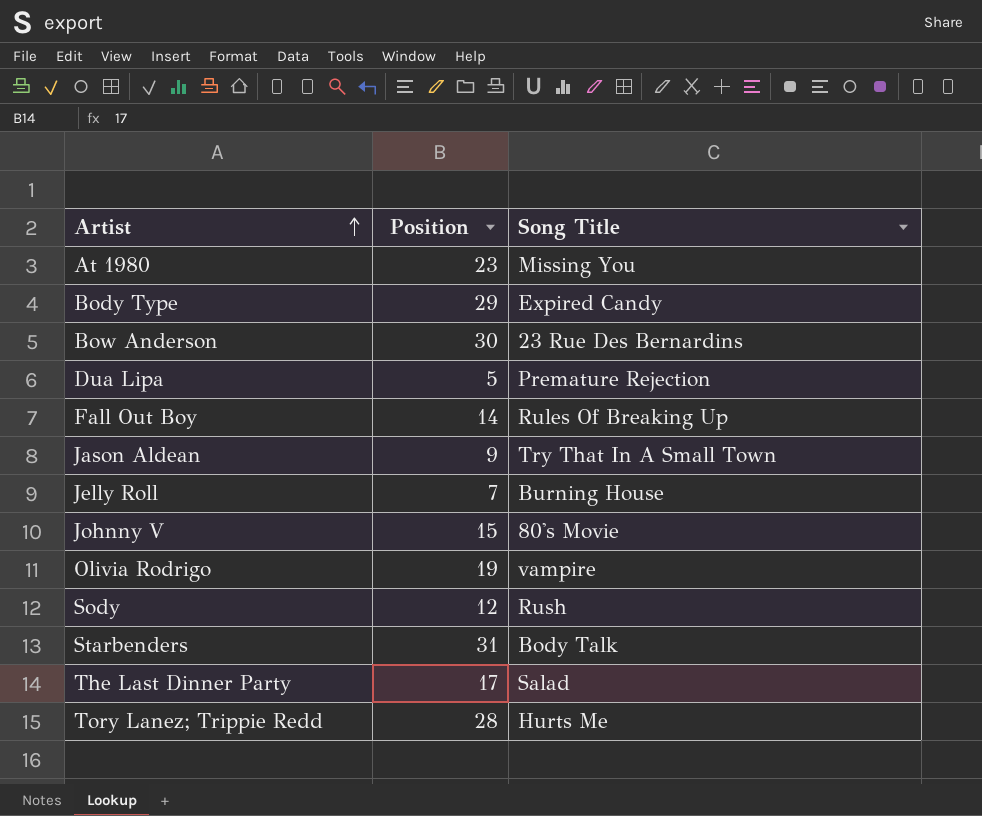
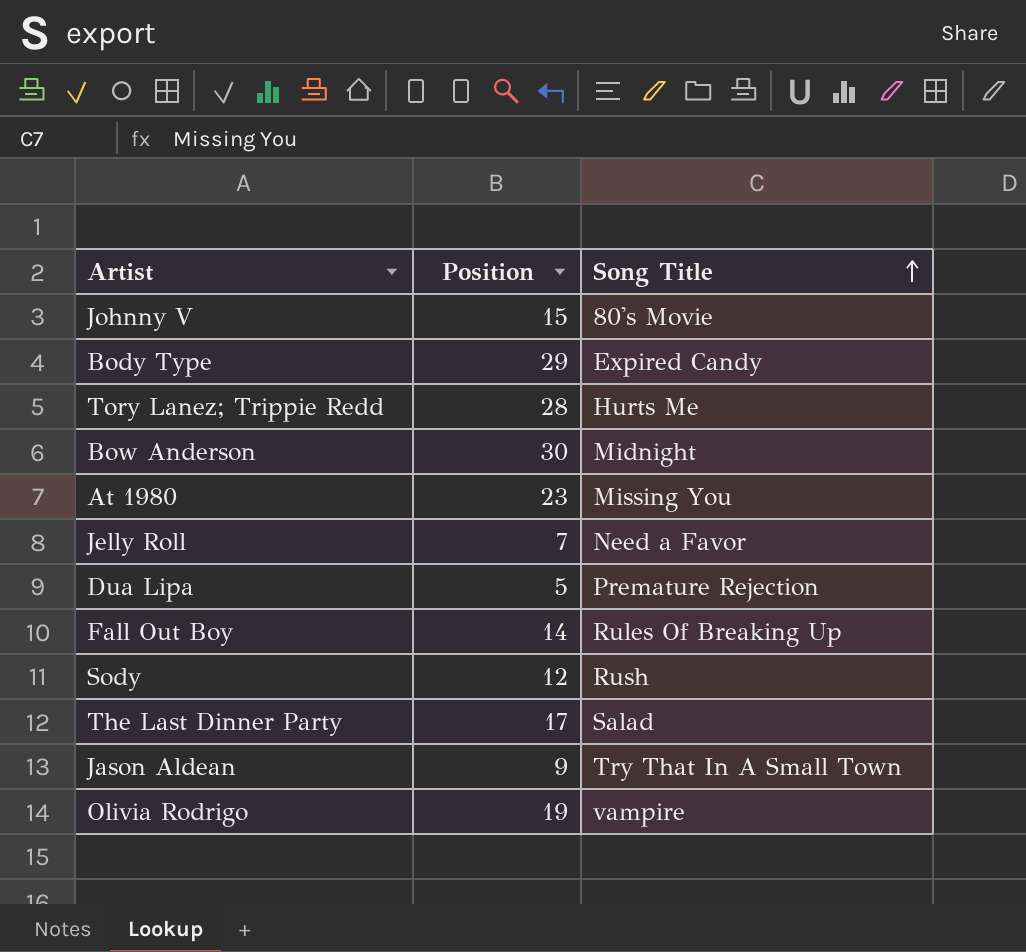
row order: Artist ascending -> Song Title ascending
row Starbenders: 31 | Body Talk -> none
Bow Anderson | Song Title: 23 Rue Des Bernardins -> Midnight
Jelly Roll | Song Title: Burning House -> Need a Favor

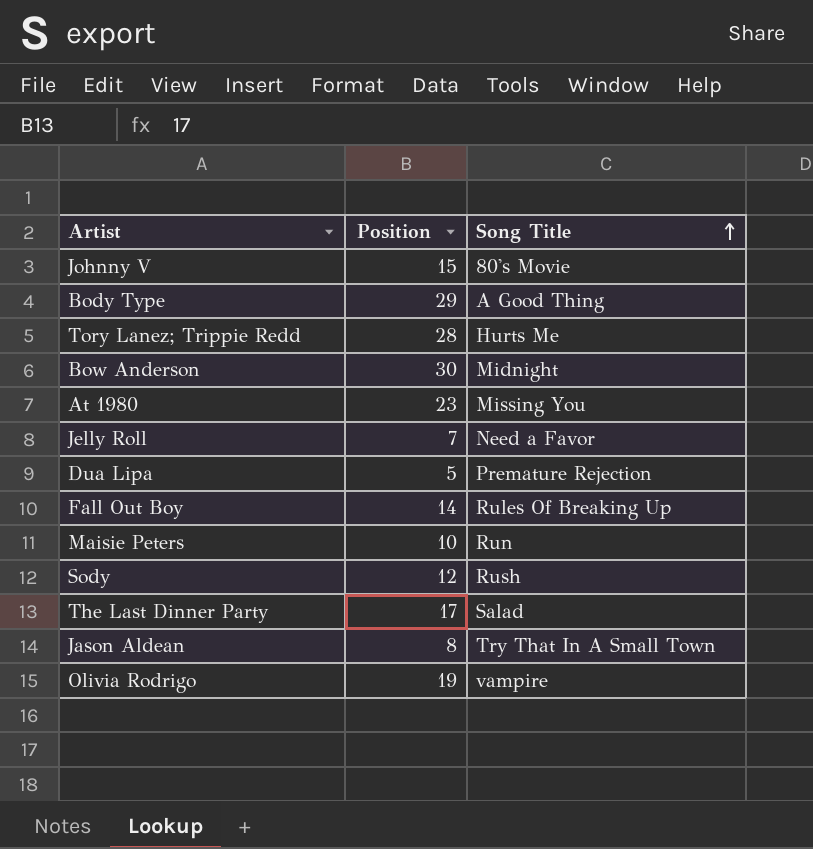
Body Type | Song Title: Expired Candy -> A Good Thing
row Maisie Peters: none -> 10 | Run
Jason Aldean | Position: 9 -> 8

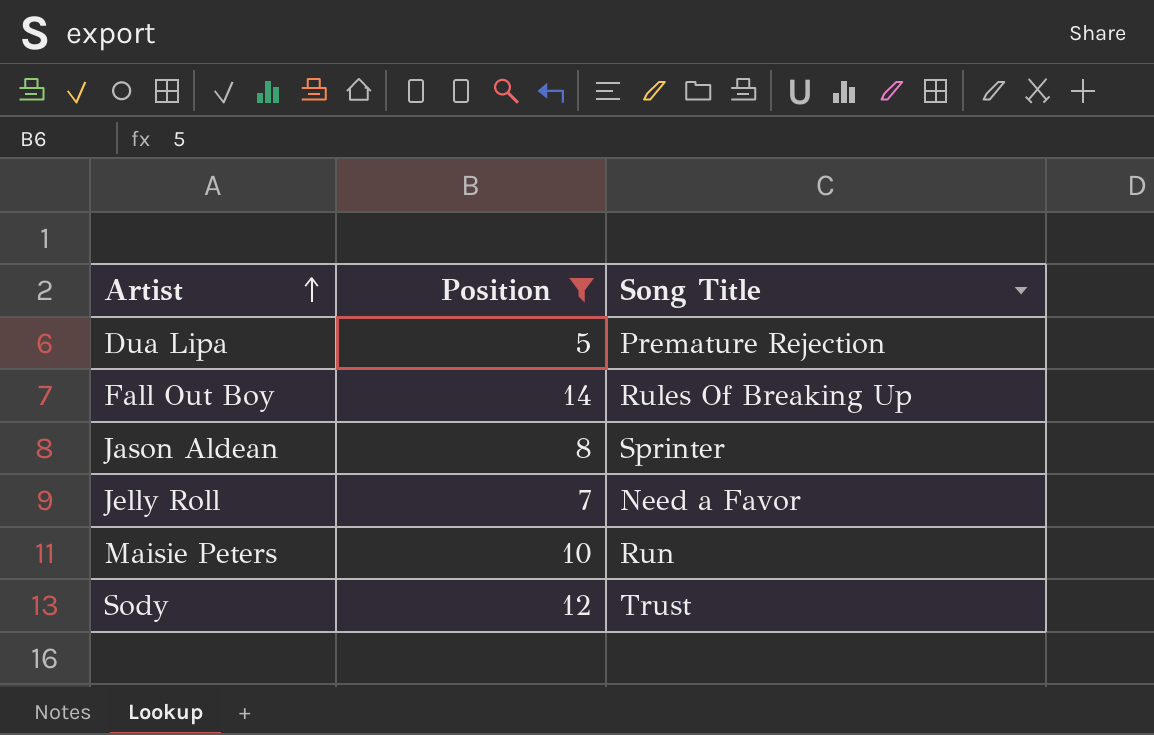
filter: none -> Position <= 14
row order: Song Title ascending -> Artist ascending
Jason Aldean | Song Title: Try That In A Small Town -> Sprinter
Sody | Song Title: Rush -> Trust

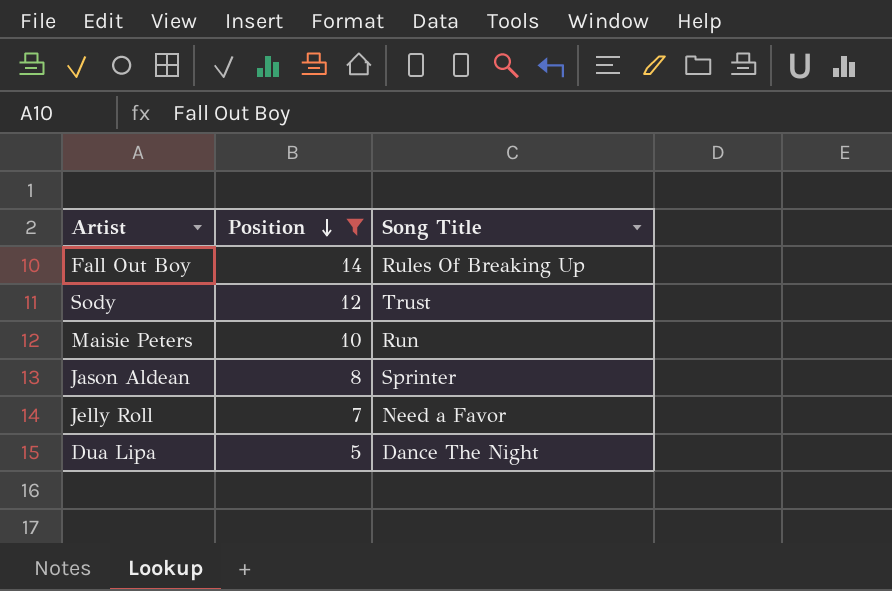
row order: Artist ascending -> Position descending
Dua Lipa | Song Title: Premature Rejection -> Dance The Night

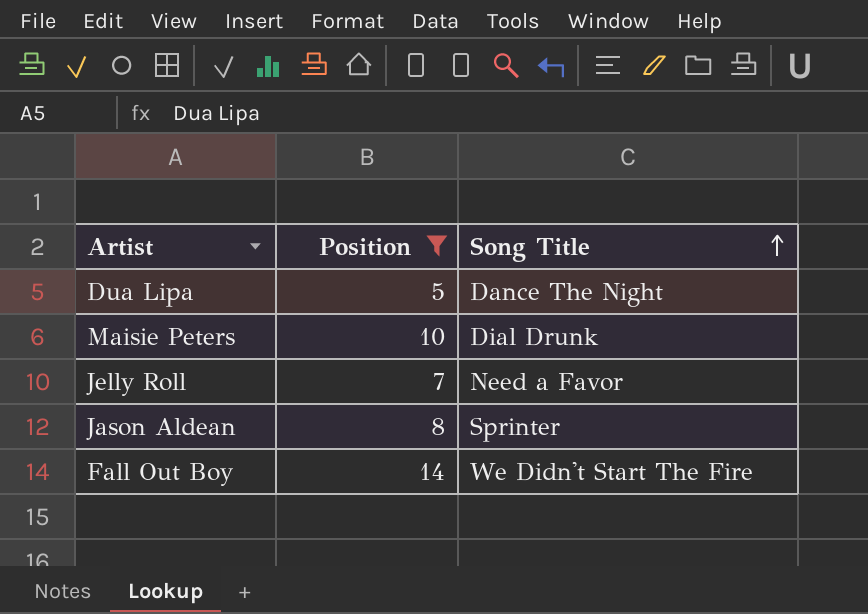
row order: Position descending -> Song Title ascending
row Sody: 12 | Trust -> none
Maisie Peters | Song Title: Run -> Dial Drunk
Fall Out Boy | Song Title: Rules Of Breaking Up -> We Didn't Start The Fire

